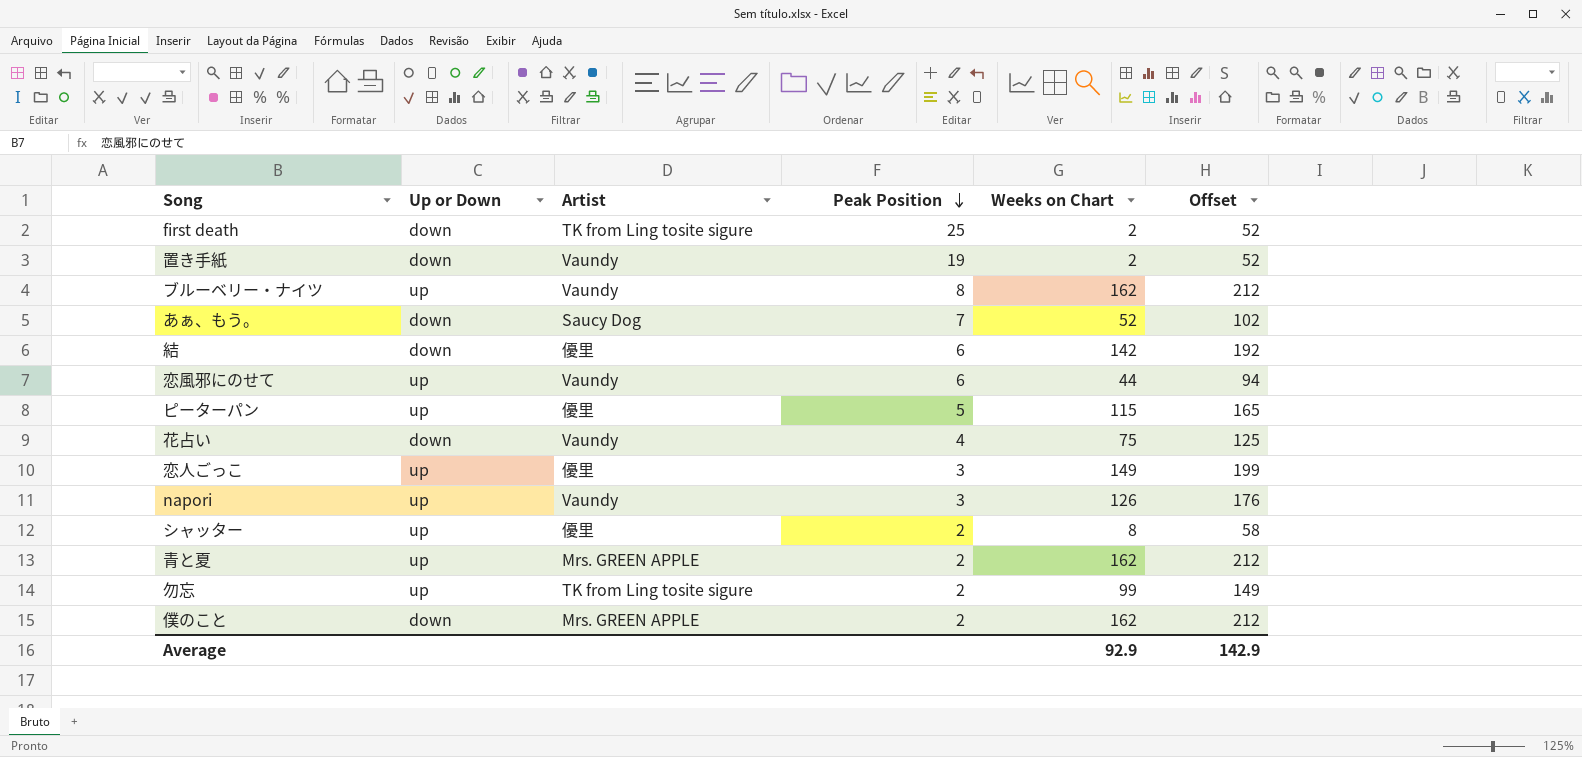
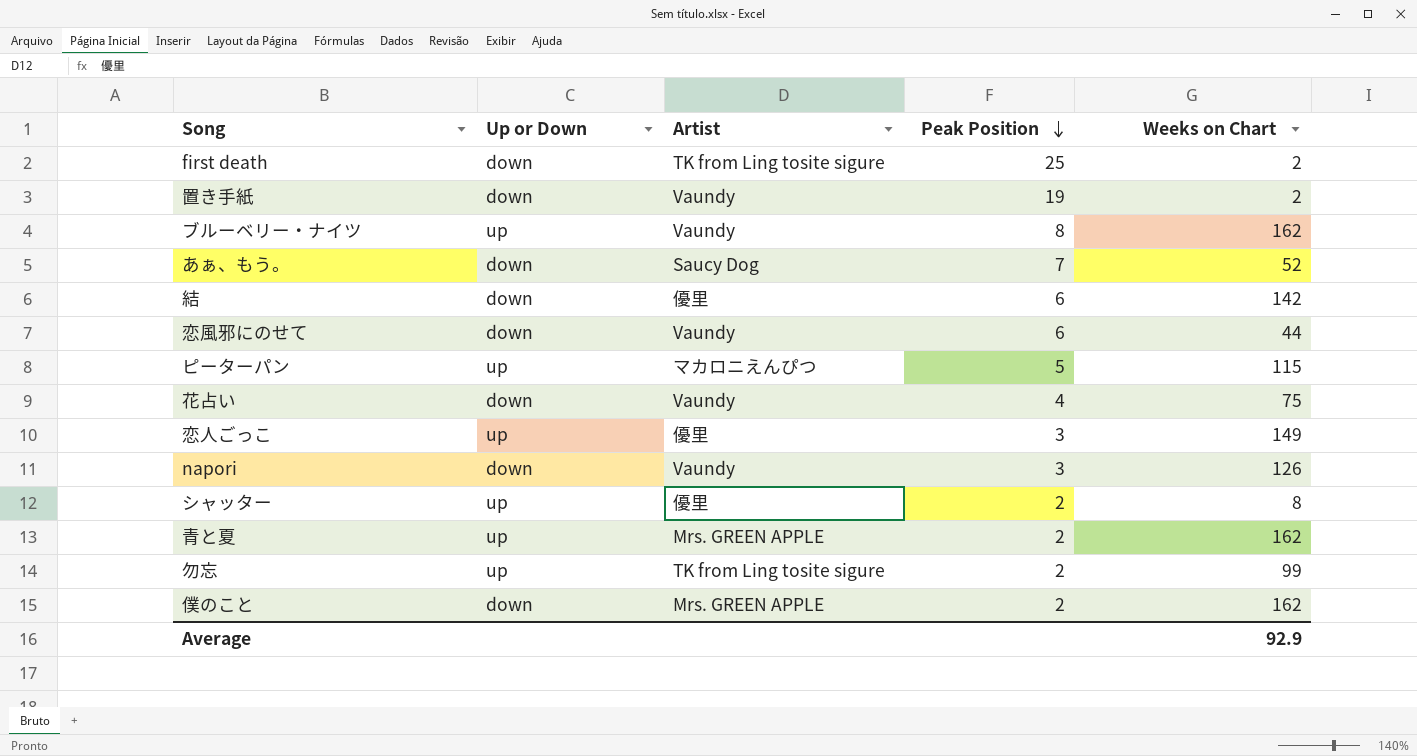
column Offset | formula: [Weeks on Chart] + 50 -> none
恋風邪にのせて | Up or Down: up -> down
ピーターパン | Artist: 優里 -> マカロニえんぴつ
napori | Up or Down: up -> down

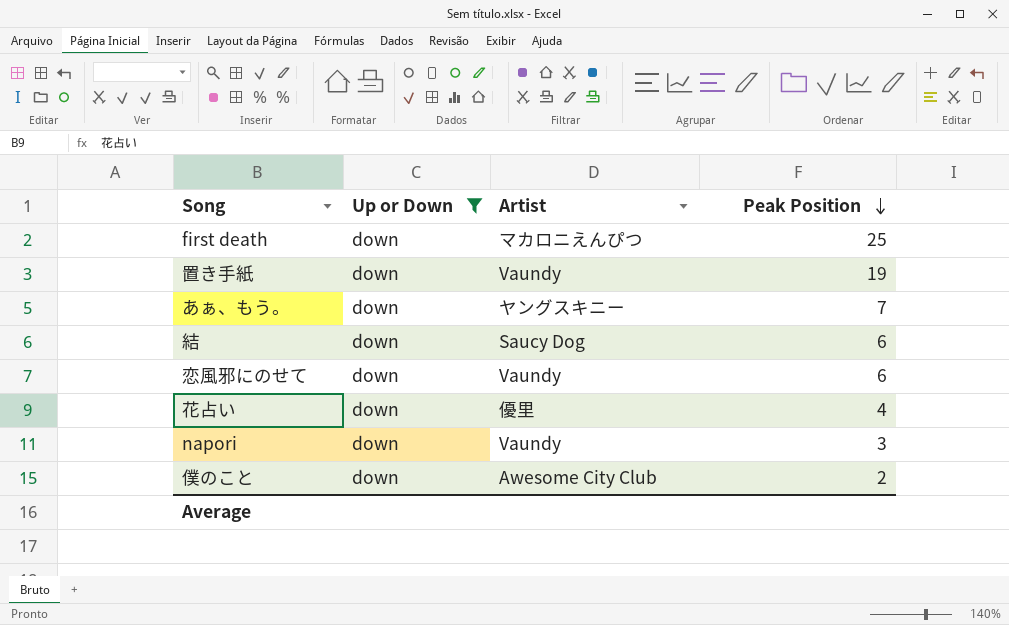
filter: none -> Up or Down = down
column Weeks on Chart | position: 5 -> none
first death | Artist: TK from Ling tosite sigure -> マカロニえんぴつ
あぁ、もう。 | Artist: Saucy Dog -> ヤングスキニー
結 | Artist: 優里 -> Saucy Dog
花占い | Artist: Vaundy -> 優里
僕のこと | Artist: Mrs. GREEN APPLE -> Awesome City Club

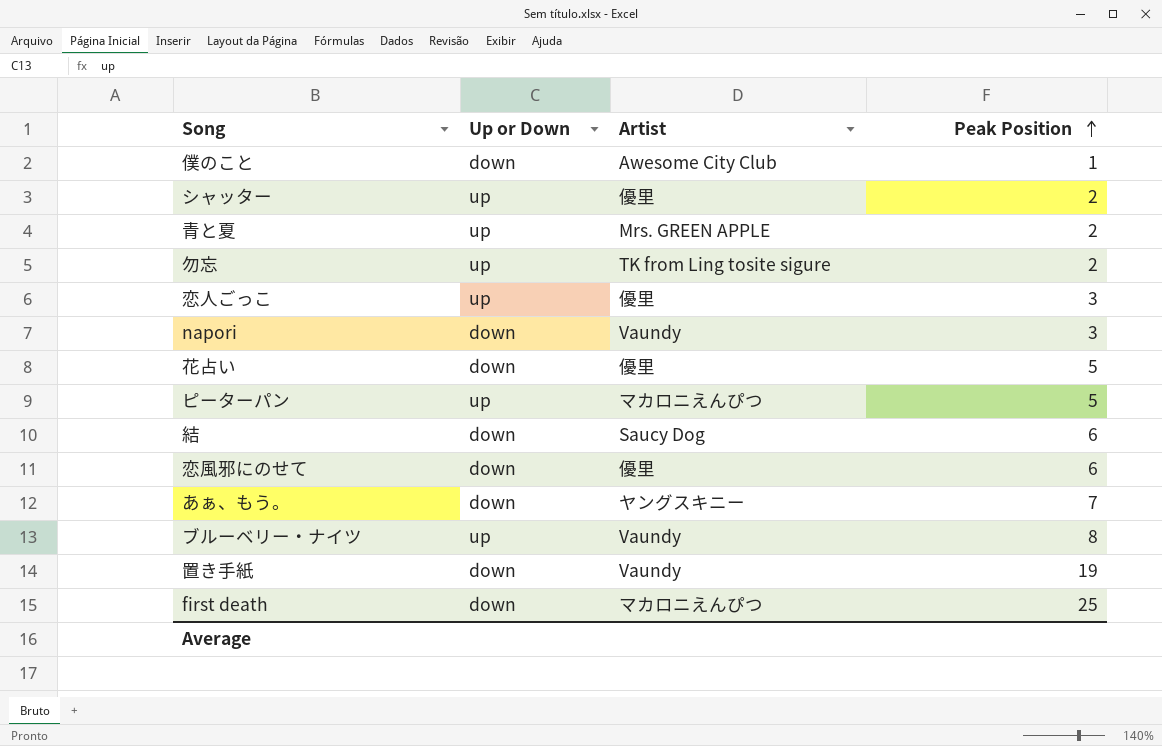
filter: Up or Down = down -> none
row order: Peak Position descending -> Peak Position ascending
僕のこと | Peak Position: 2 -> 1
花占い | Peak Position: 4 -> 5
恋風邪にのせて | Artist: Vaundy -> 優里

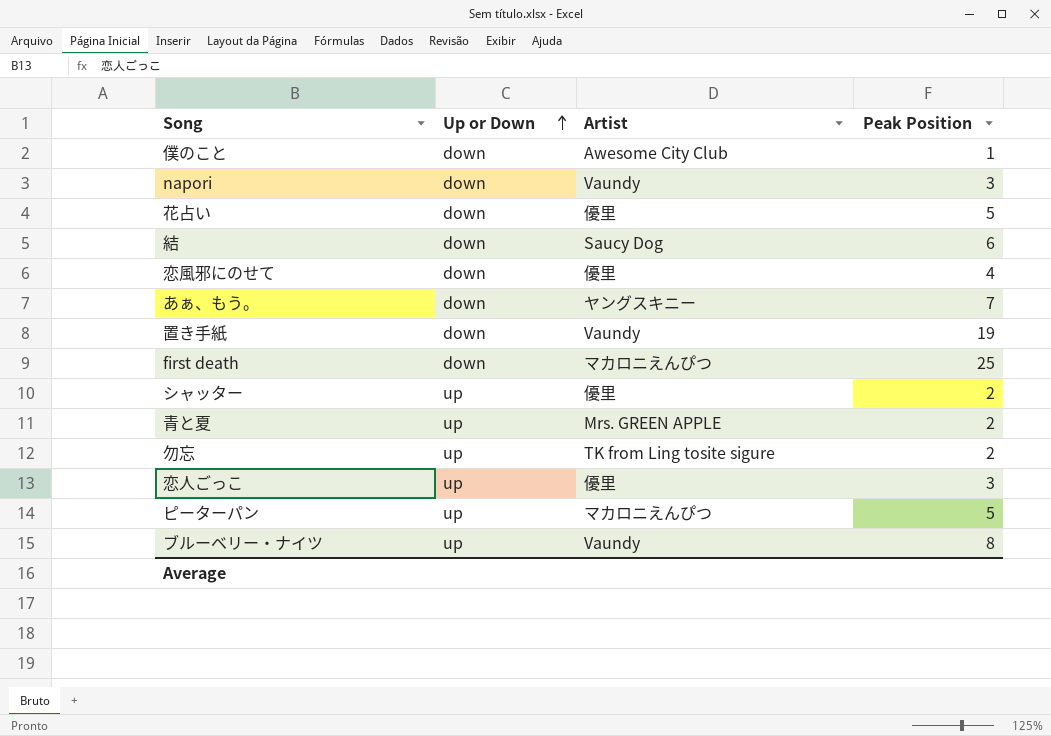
row order: Peak Position ascending -> Up or Down ascending
恋風邪にのせて | Peak Position: 6 -> 4

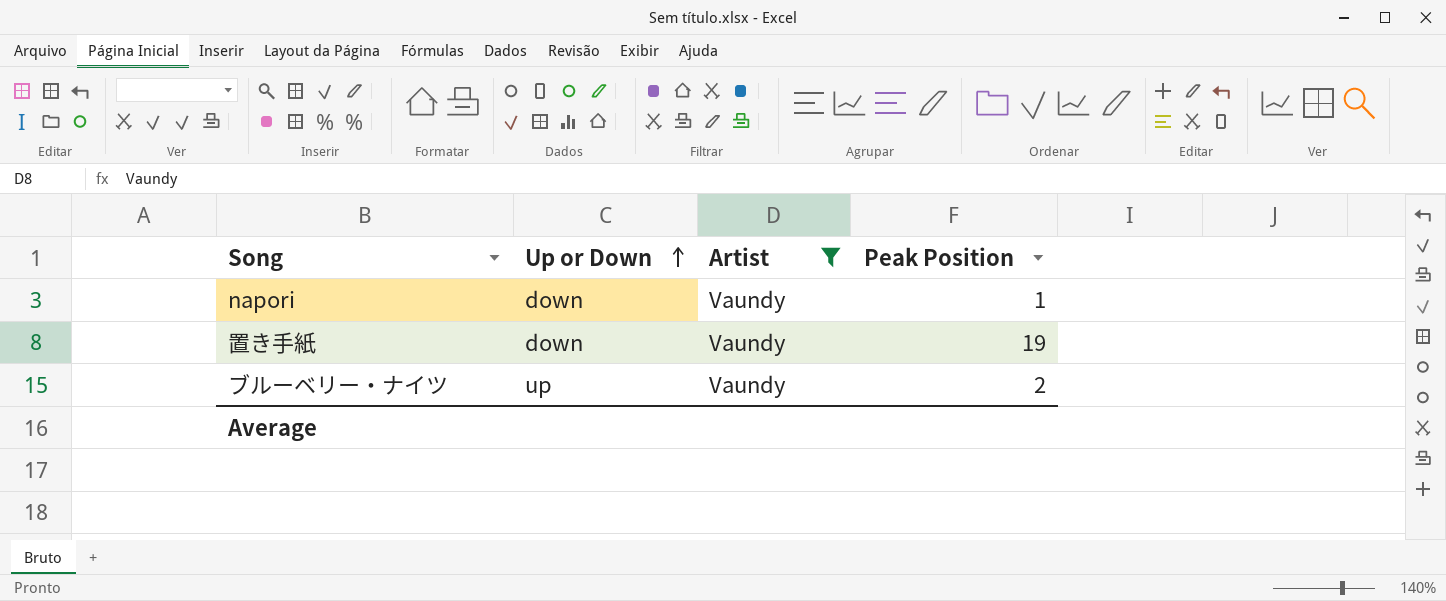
filter: none -> Artist = Vaundy
napori | Peak Position: 3 -> 1
ブルーベリー・ナイツ | Peak Position: 8 -> 2

